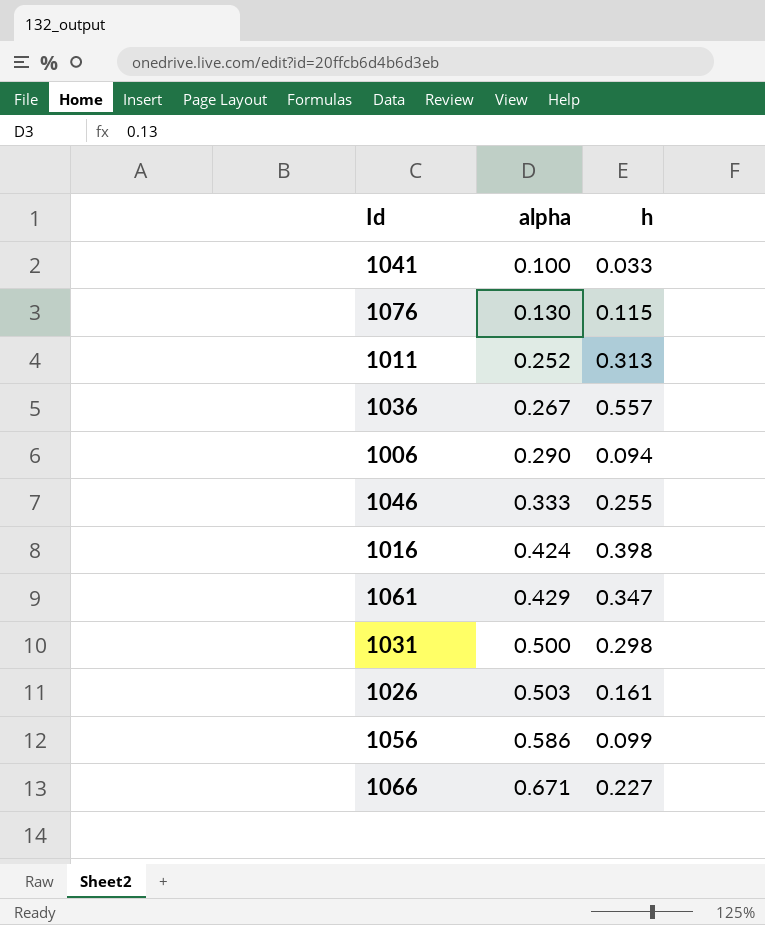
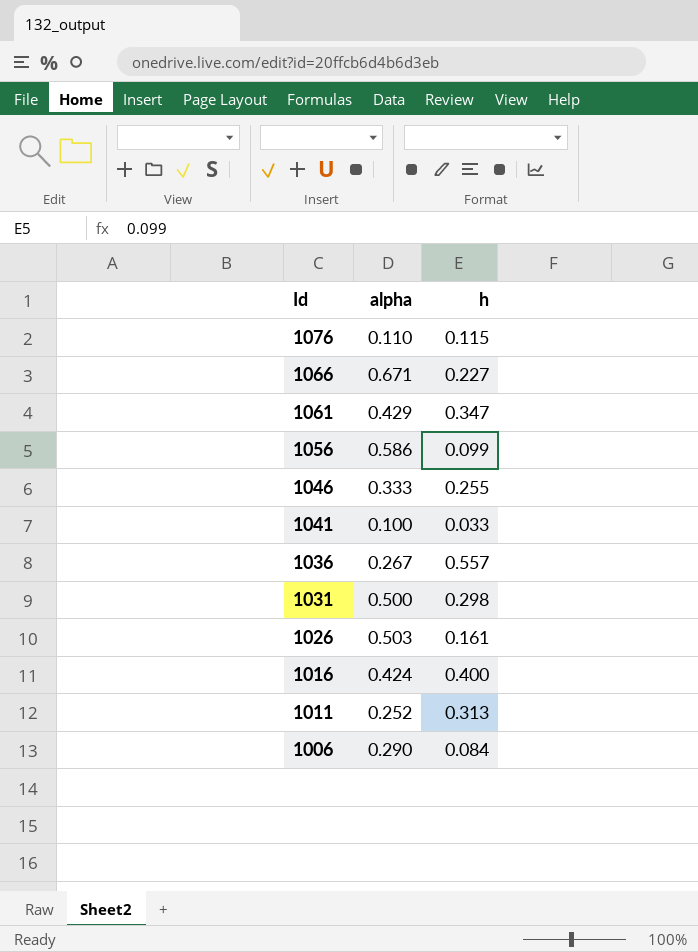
row order: alpha ascending -> Id descending
1076 | alpha: 0.130 -> 0.110
1016 | h: 0.398 -> 0.400
1006 | h: 0.094 -> 0.084

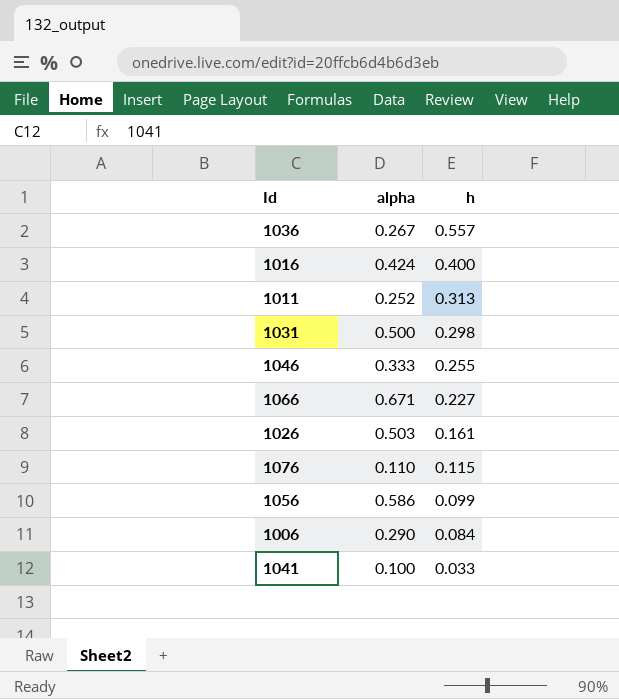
row order: Id descending -> h descending
row 1061: 0.429 | 0.347 -> none

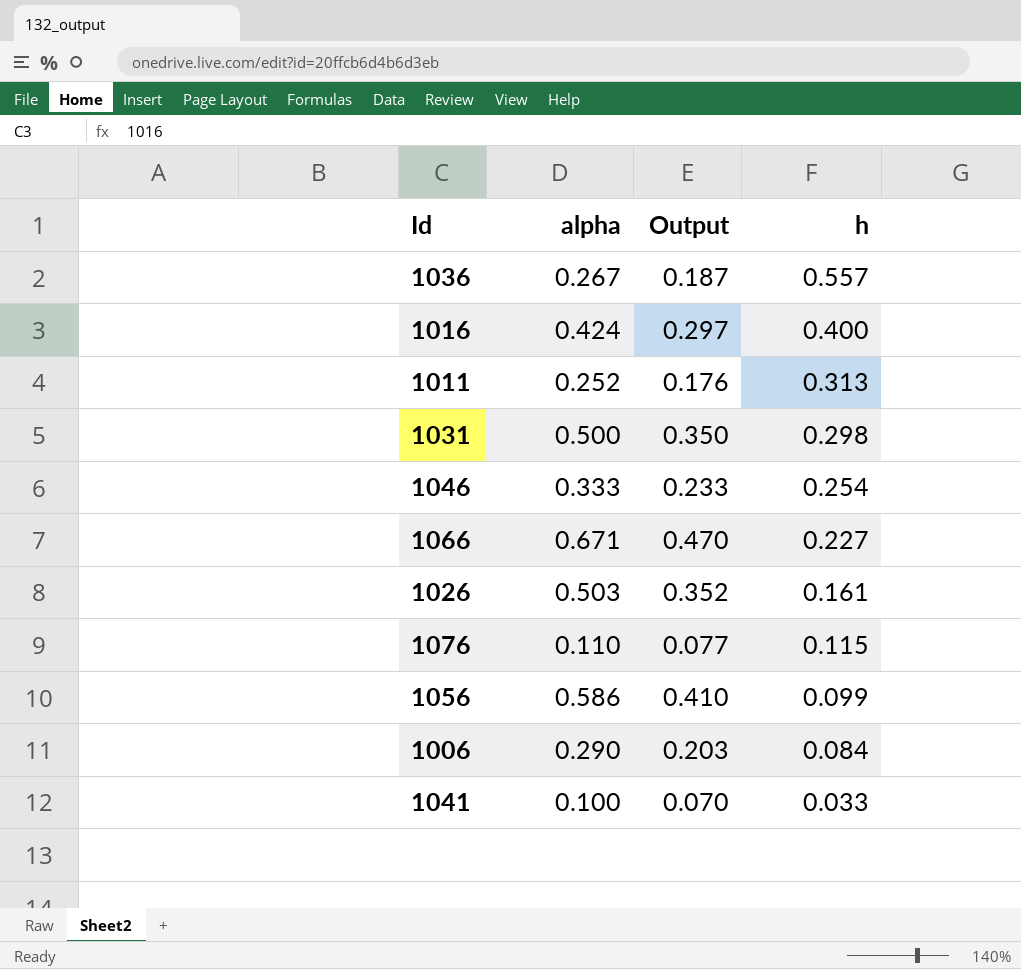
column Output | formula: none -> [alpha] * 0.7
1046 | h: 0.255 -> 0.254

